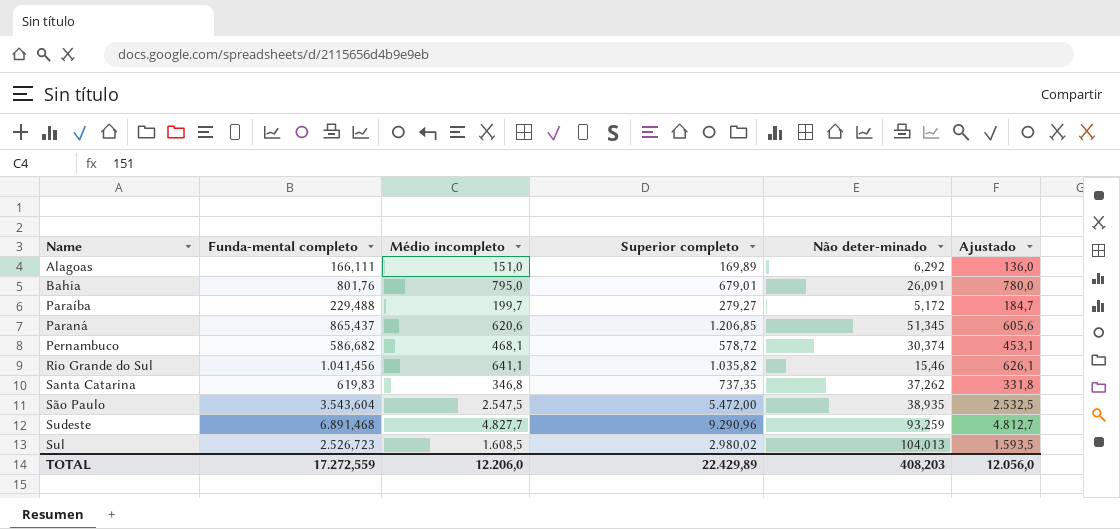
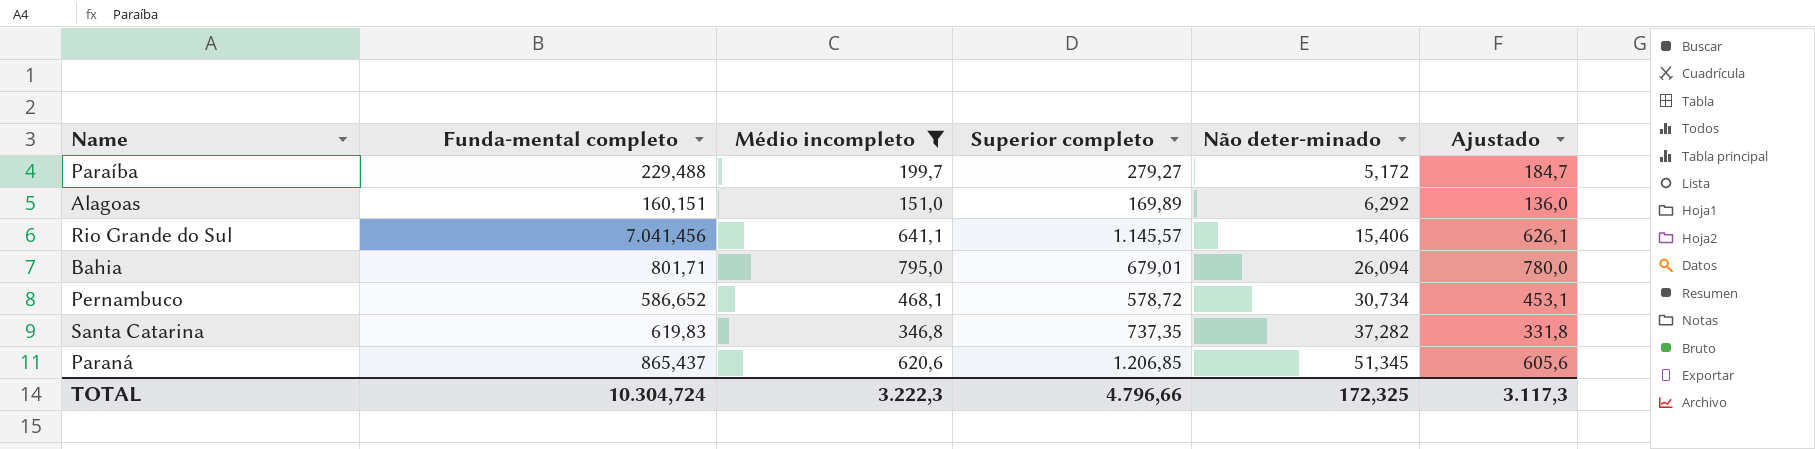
filter: none -> Médio incompleto <= 795,0
row order: Name ascending -> Não deter-minado ascending
Alagoas | Funda-mental completo: 166,111 -> 160,151
Rio Grande do Sul | Funda-mental completo: 1.041,456 -> 7.041,456
Rio Grande do Sul | Superior completo: 1.035,82 -> 1.145,57
Rio Grande do Sul | Não deter-minado: 15,46 -> 15,406
Bahia | Funda-mental completo: 801,76 -> 801,71
Bahia | Não deter-minado: 26,091 -> 26,094
Pernambuco | Funda-mental completo: 586,682 -> 586,652
Pernambuco | Não deter-minado: 30,374 -> 30,734
Santa Catarina | Não deter-minado: 37,262 -> 37,282
TOTAL | Funda-mental completo: 17.272,559 -> 10.304,724
TOTAL | Médio incompleto: 12.206,0 -> 3.222,3
TOTAL | Superior completo: 22.429,89 -> 4.796,66
TOTAL | Não deter-minado: 408,203 -> 172,325
TOTAL | Ajustado: 12.056,0 -> 3.117,3

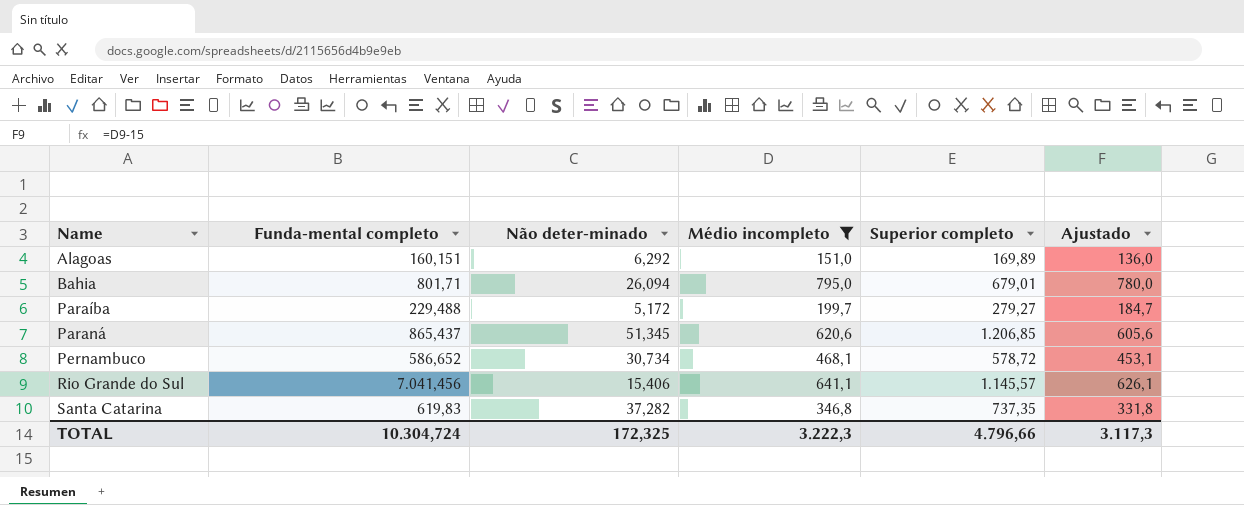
row order: Não deter-minado ascending -> Name ascending
column Não deter-minado | position: 5 -> 3

